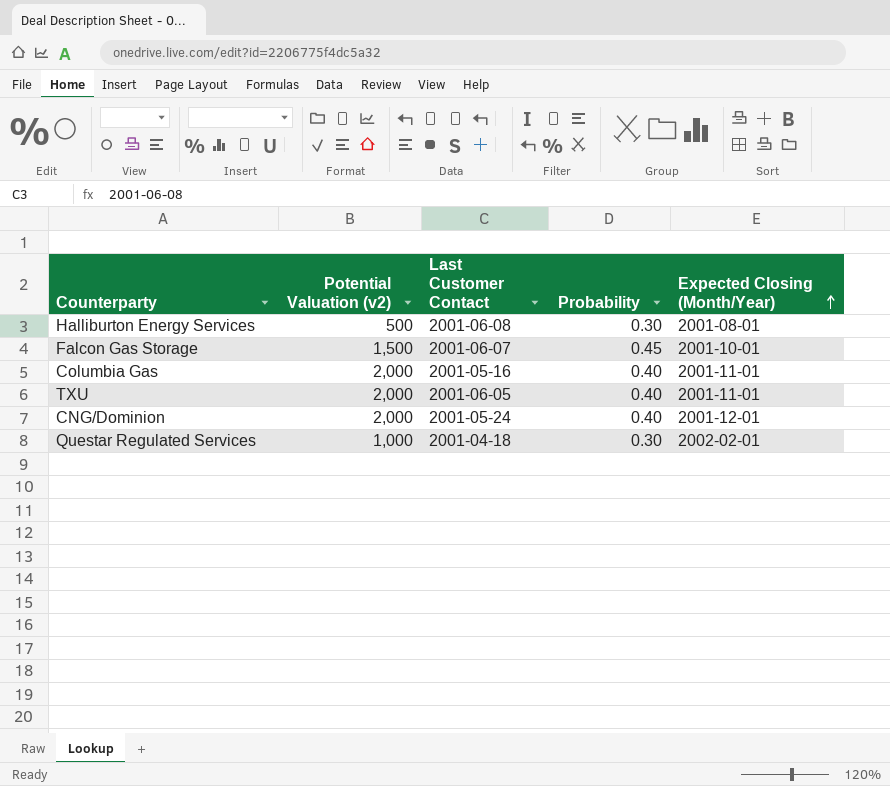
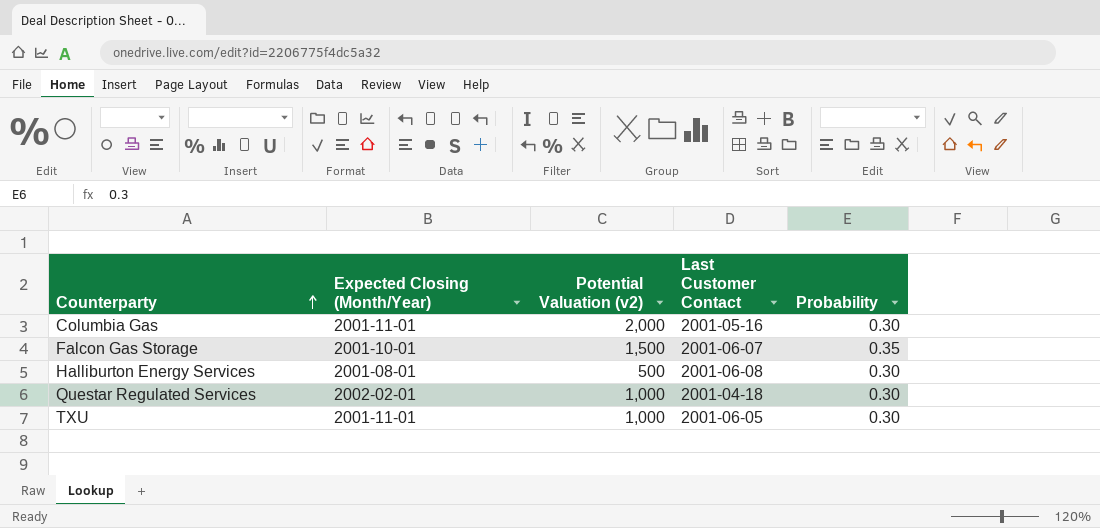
row order: Expected Closing (Month/Year) ascending -> Counterparty ascending
column Expected Closing (Month/Year) | position: 5 -> 2
row CNG/Dominion: 2,000 | 2001-05-24 | 0.40 | 2001-12-01 -> none
Columbia Gas | Probability: 0.40 -> 0.30
Falcon Gas Storage | Probability: 0.45 -> 0.35
TXU | Potential Valuation (v2): 2,000 -> 1,000
TXU | Probability: 0.40 -> 0.30

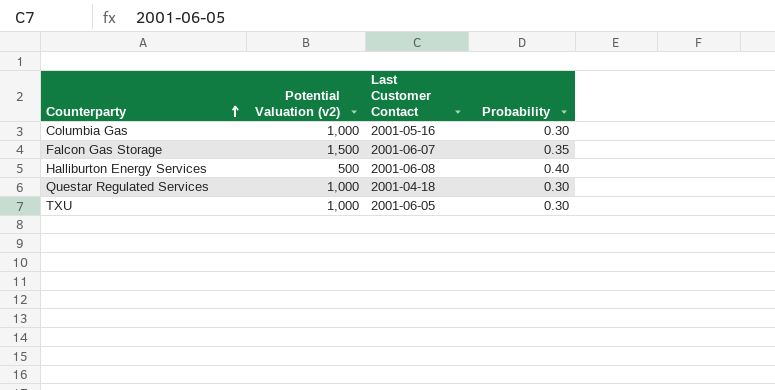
column Expected Closing (Month/Year) | position: 2 -> none
Columbia Gas | Potential Valuation (v2): 2,000 -> 1,000
Halliburton Energy Services | Probability: 0.30 -> 0.40

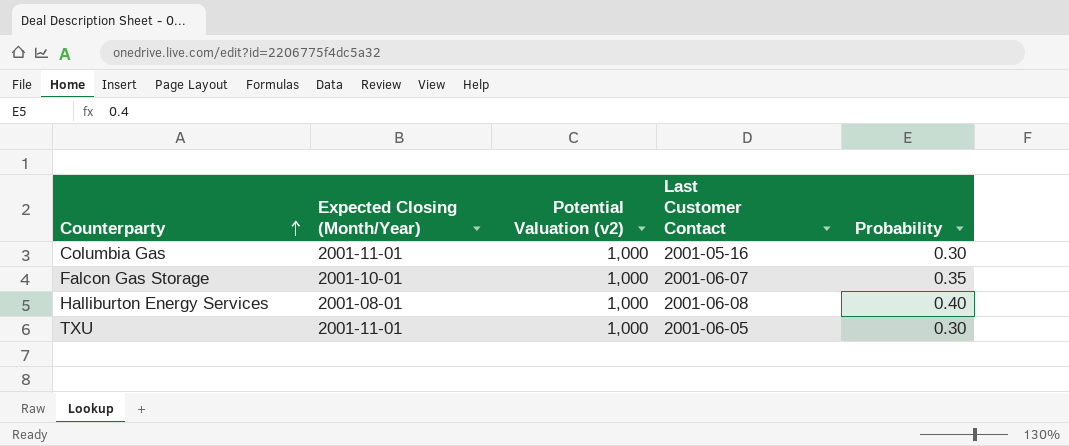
column Expected Closing (Month/Year) | position: none -> 2
row Questar Regulated Services: 1,000 | 2001-04-18 | 0.30 -> none
Falcon Gas Storage | Potential Valuation (v2): 1,500 -> 1,000
Halliburton Energy Services | Potential Valuation (v2): 500 -> 1,000

